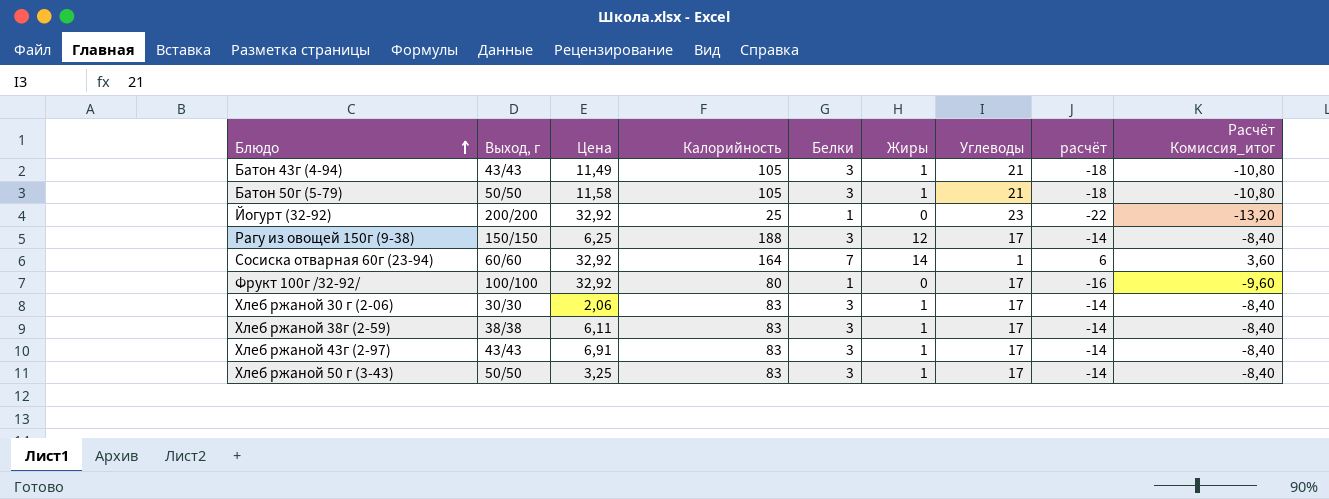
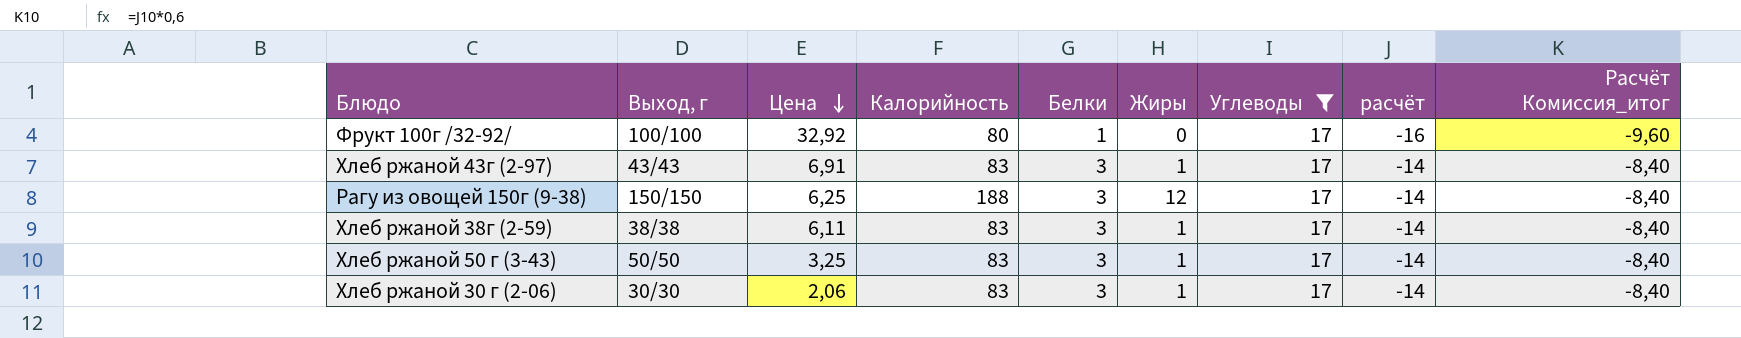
filter: none -> Углеводы = 17
row order: Блюдо ascending -> Цена descending

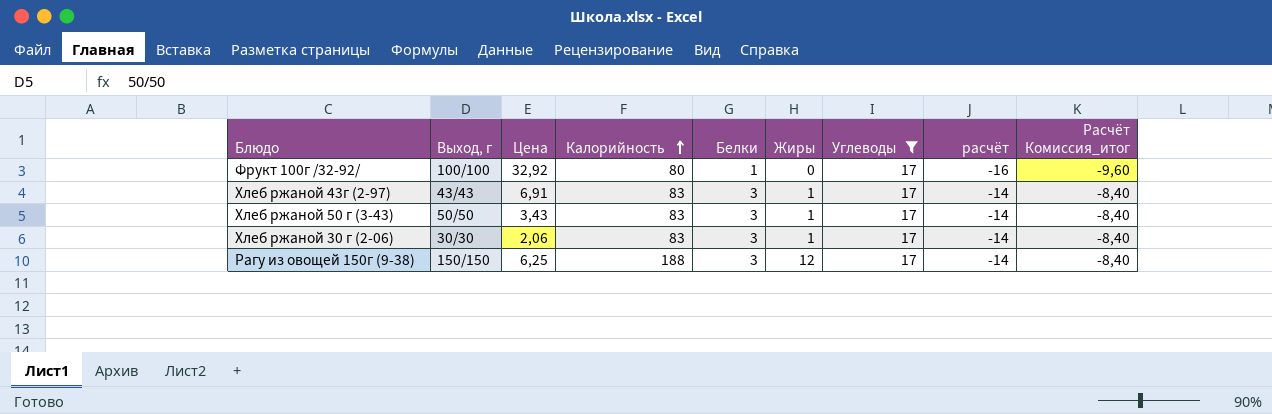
row order: Цена descending -> Калорийность ascending
row Хлеб ржаной 38г (2-59): 38/38 | 6,11 | 83 | 3 | 1 | 17 | -14 | -8,40 -> none
Хлеб ржаной 50 г (3-43) | Цена: 3,25 -> 3,43

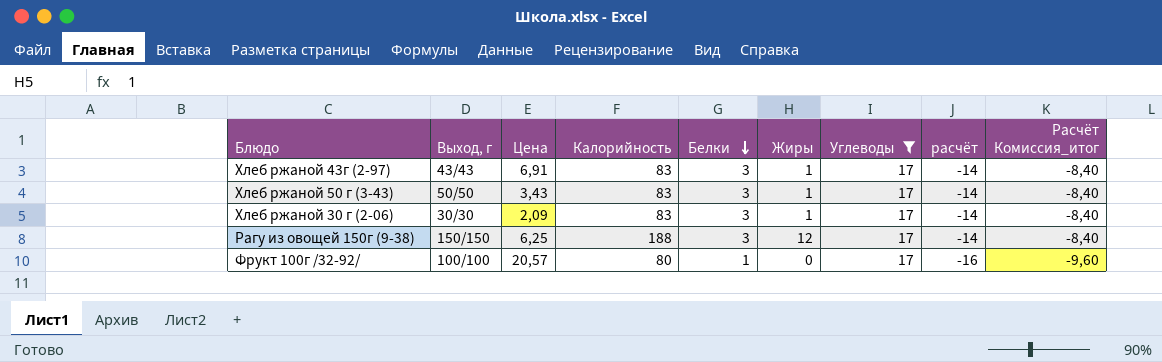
row order: Калорийность ascending -> Белки descending
Хлеб ржаной 30 г (2-06) | Цена: 2,06 -> 2,09
Фрукт 100г /32-92/ | Цена: 32,92 -> 20,57

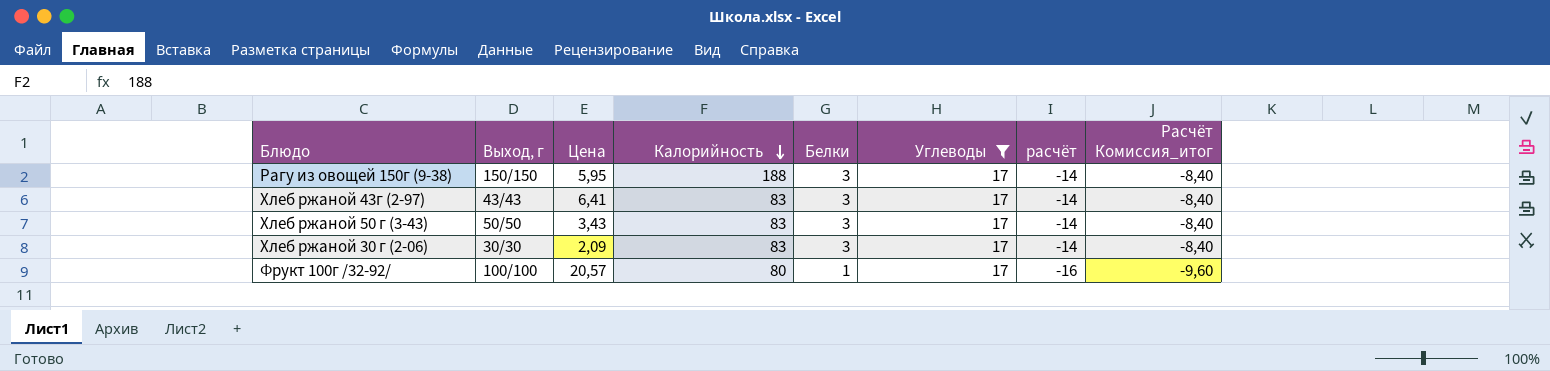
row order: Белки descending -> Калорийность descending
column Жиры | position: 6 -> none
Рагу из овощей 150г (9-38) | Цена: 6,25 -> 5,95
Хлеб ржаной 43г (2-97) | Цена: 6,91 -> 6,41

